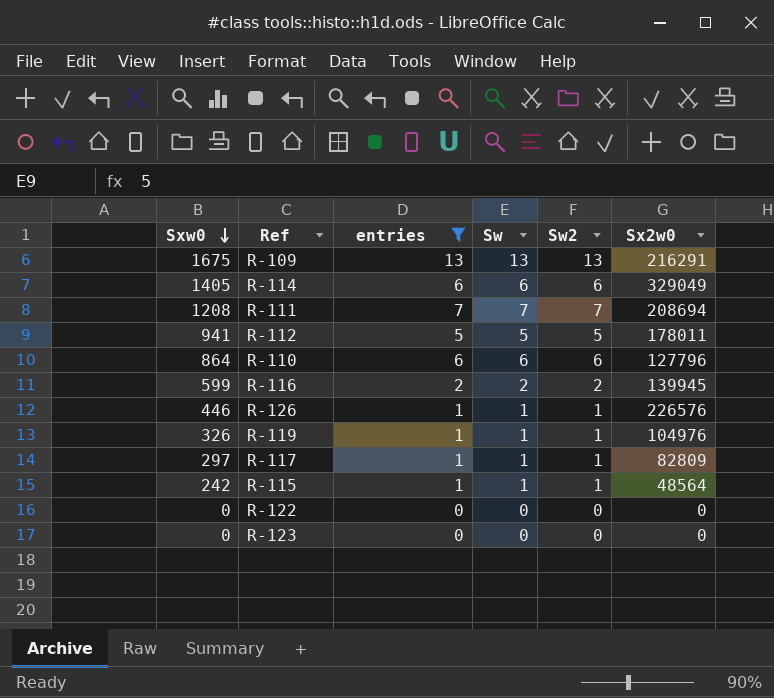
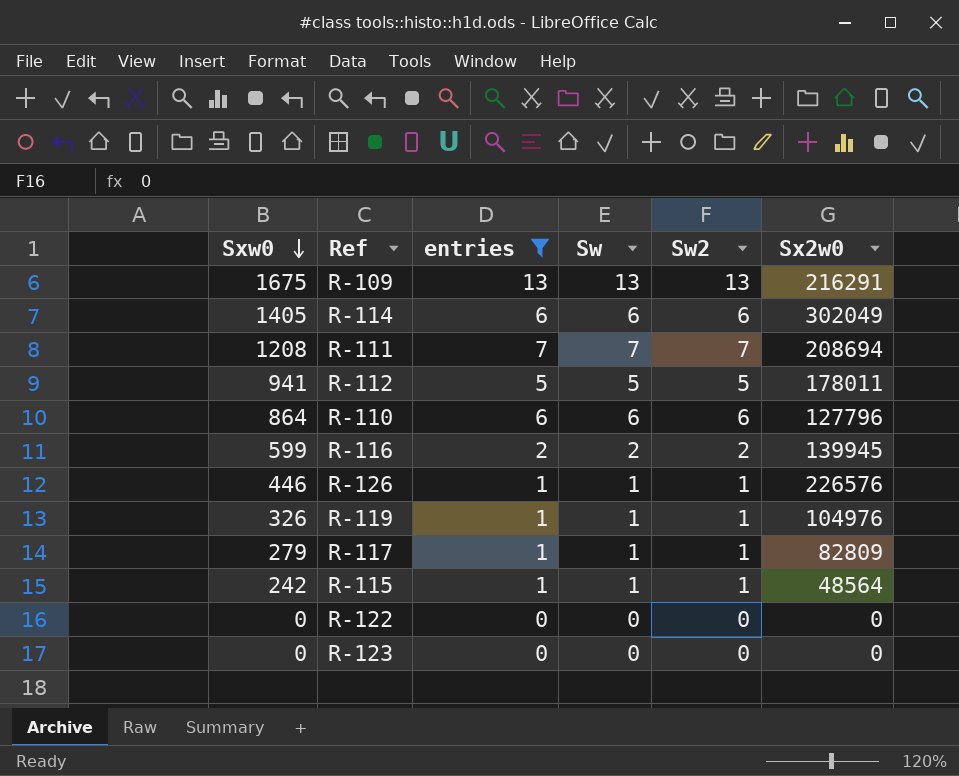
R-114 | Sx2w0: 329049 -> 302049
R-117 | Sxw0: 297 -> 279

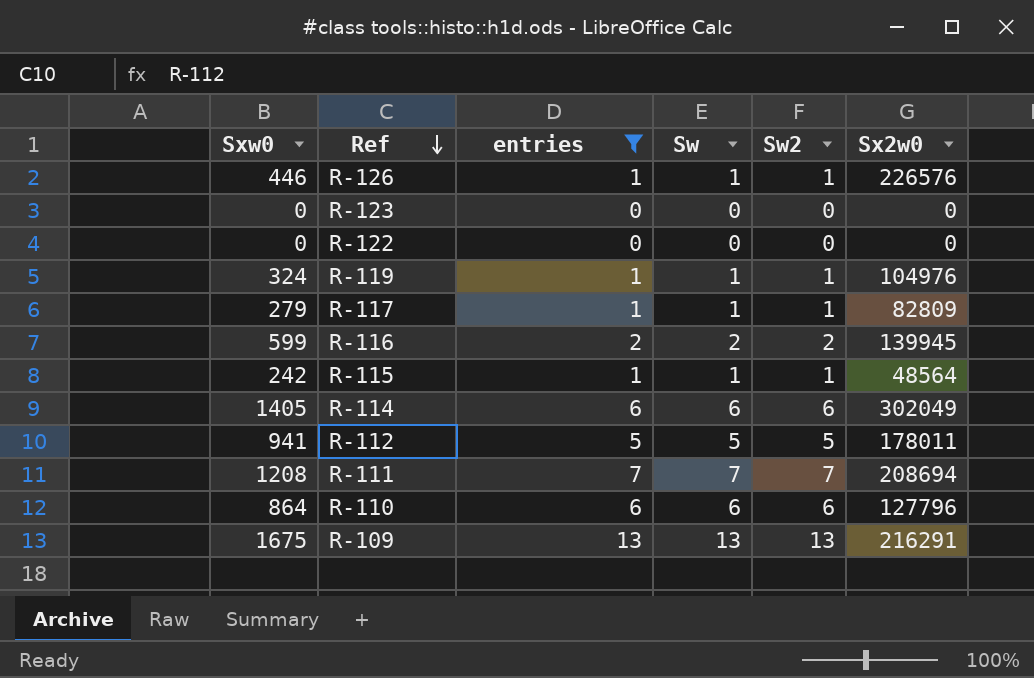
row order: Sxw0 descending -> Ref descending
R-119 | Sxw0: 326 -> 324

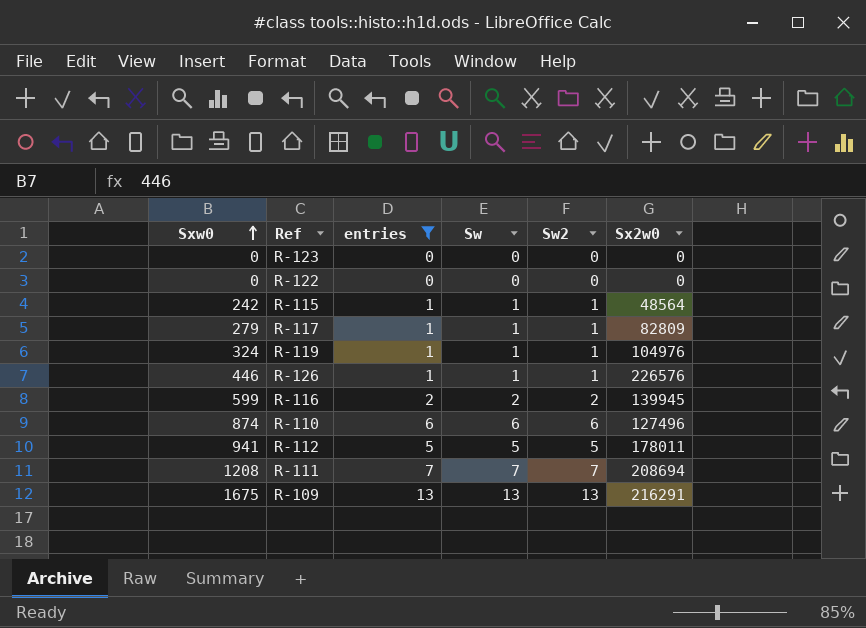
row order: Ref descending -> Sxw0 ascending
row R-114: 1405 | 6 | 6 | 6 | 302049 -> none
R-110 | Sxw0: 864 -> 874
R-110 | Sx2w0: 127796 -> 127496

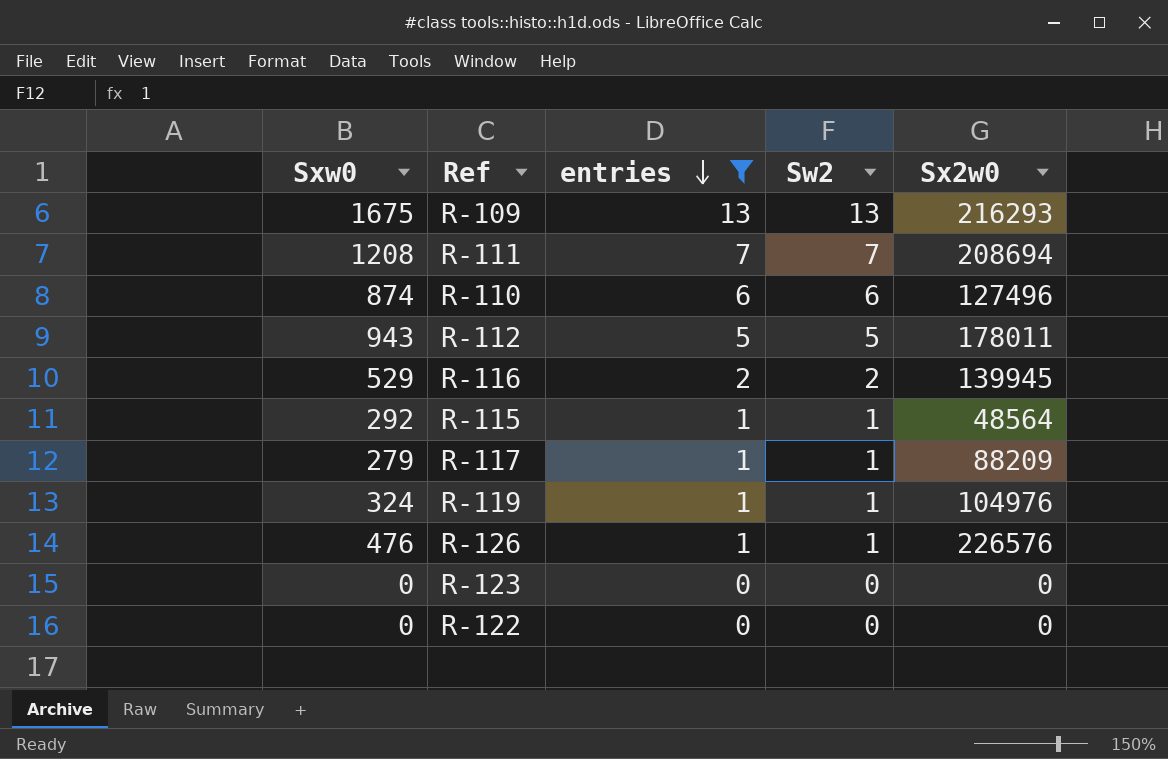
row order: Sxw0 ascending -> entries descending
column Sw | position: 4 -> none
R-109 | Sx2w0: 216291 -> 216293
R-112 | Sxw0: 941 -> 943
R-116 | Sxw0: 599 -> 529
R-115 | Sxw0: 242 -> 292
R-117 | Sx2w0: 82809 -> 88209
R-126 | Sxw0: 446 -> 476

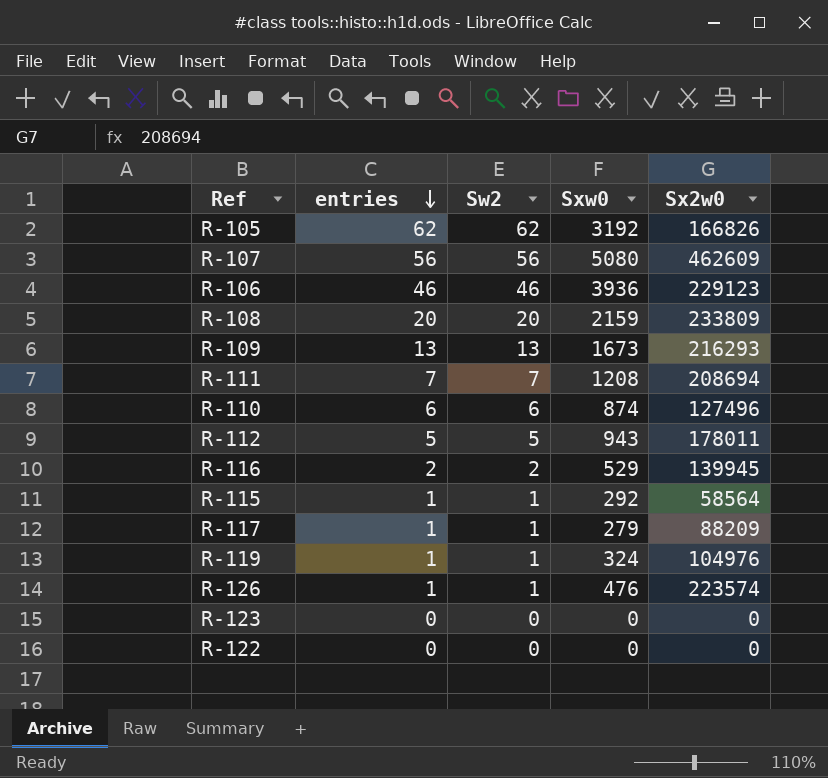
filter: entries <= 13 -> none
column Sxw0 | position: 1 -> 4
R-109 | Sxw0: 1675 -> 1673
R-115 | Sx2w0: 48564 -> 58564
R-126 | Sx2w0: 226576 -> 223574

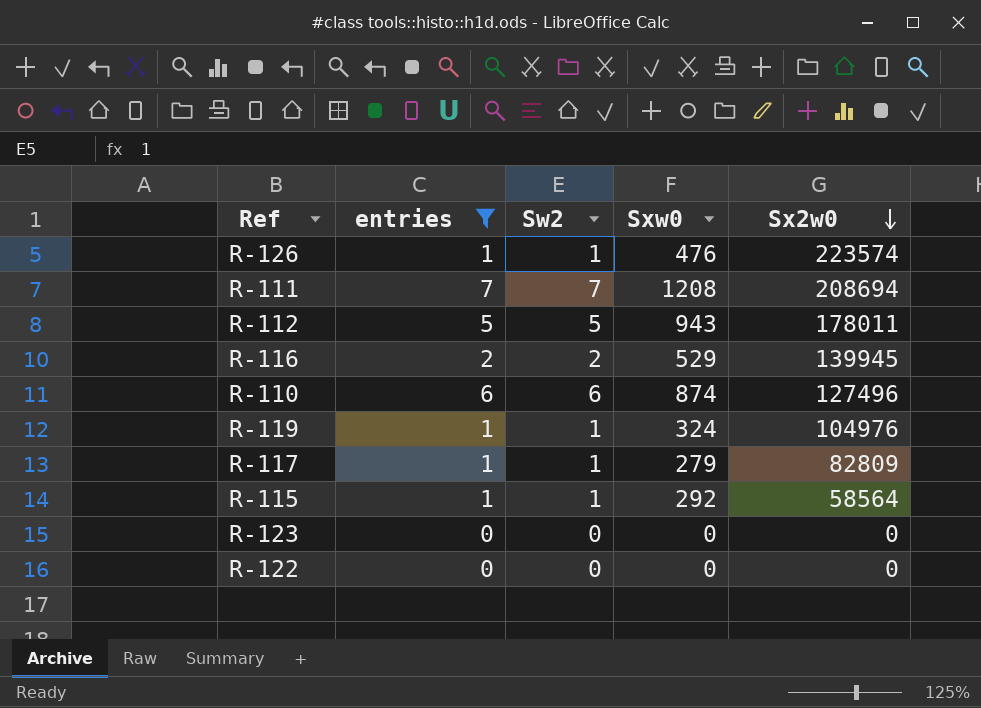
filter: none -> entries <= 7
row order: entries descending -> Sx2w0 descending
R-117 | Sx2w0: 88209 -> 82809

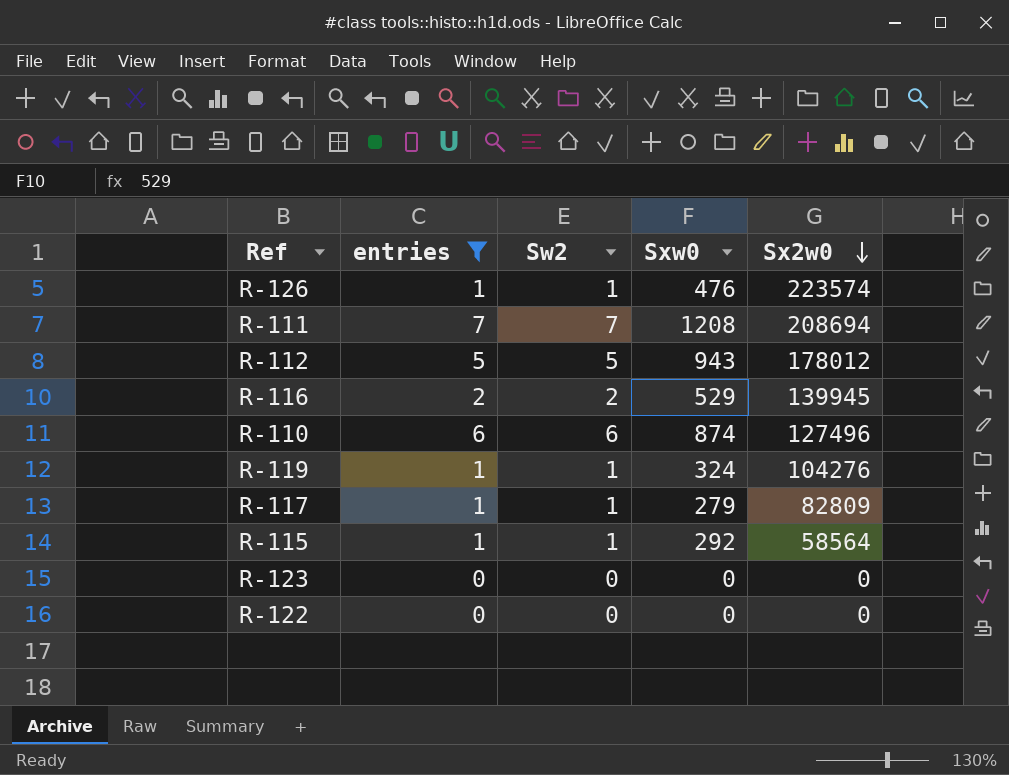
R-112 | Sx2w0: 178011 -> 178012
R-119 | Sx2w0: 104976 -> 104276

